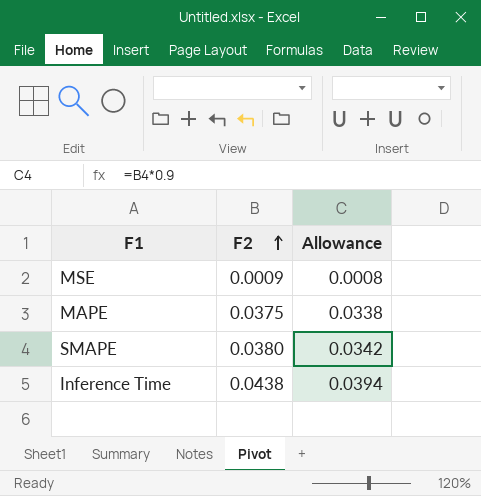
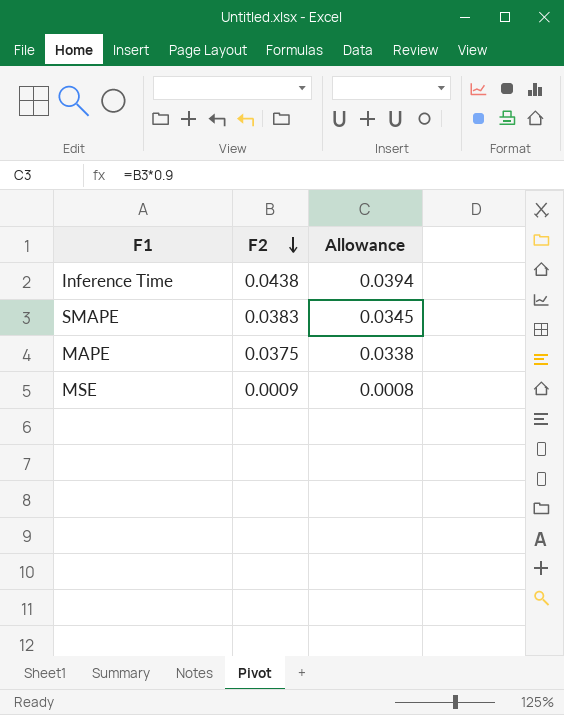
row order: F2 ascending -> F2 descending
SMAPE | F2: 0.0380 -> 0.0383
SMAPE | Allowance: 0.0342 -> 0.0345

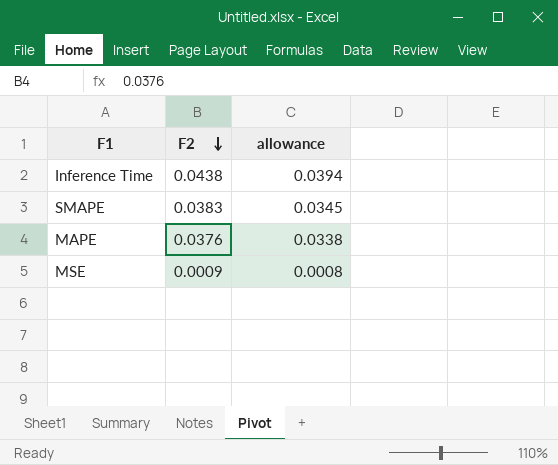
column name: Allowance -> allowance
MAPE | F2: 0.0375 -> 0.0376

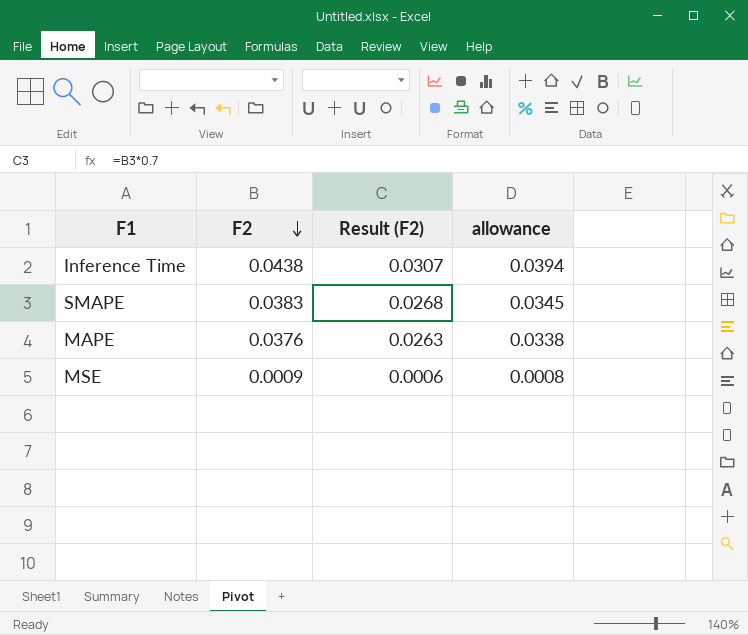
column Result (F2) | formula: none -> [F2] * 0.7

